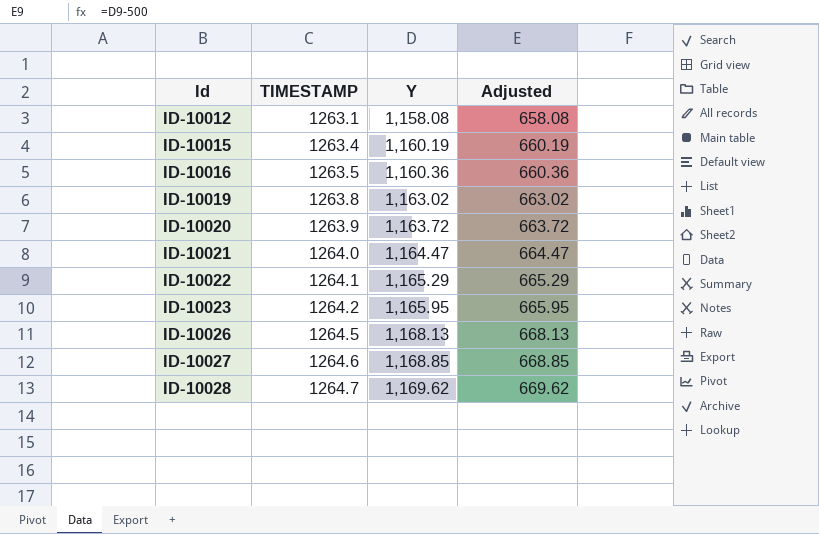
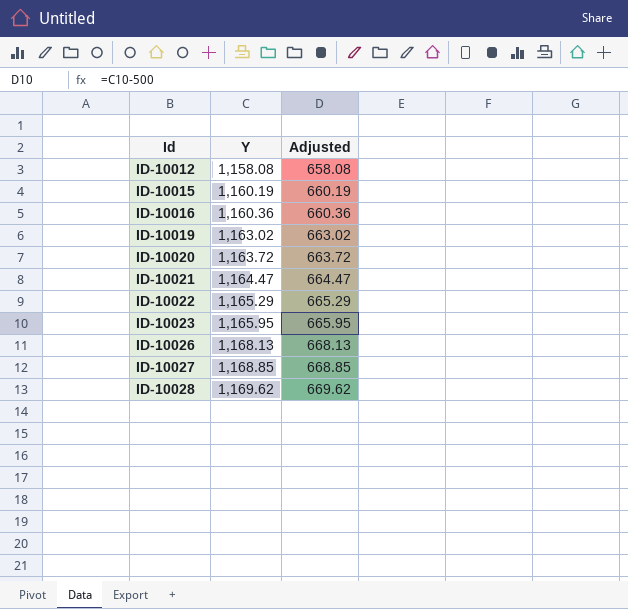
column TIMESTAMP | position: 2 -> none

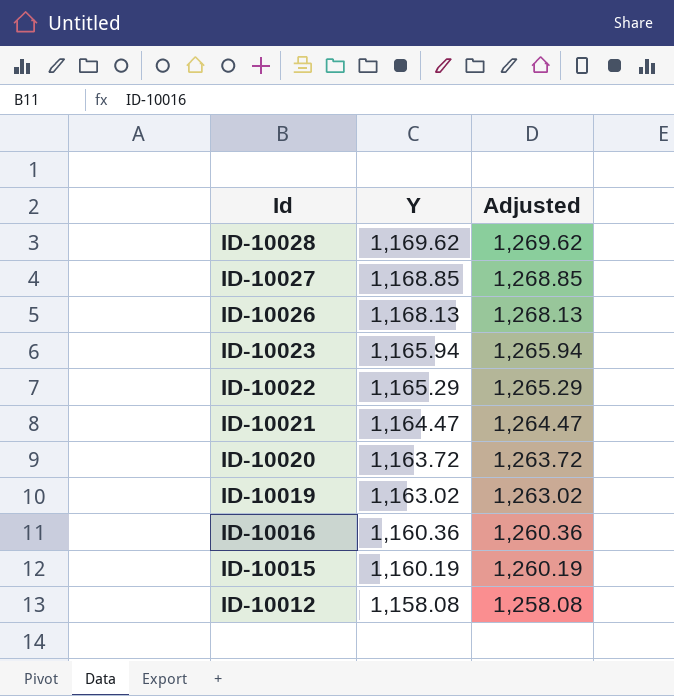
row order: Id ascending -> Id descending
column Adjusted | formula: [Y] - 500 -> [Y] + 100
ID-10023 | Y: 1,165.95 -> 1,165.94

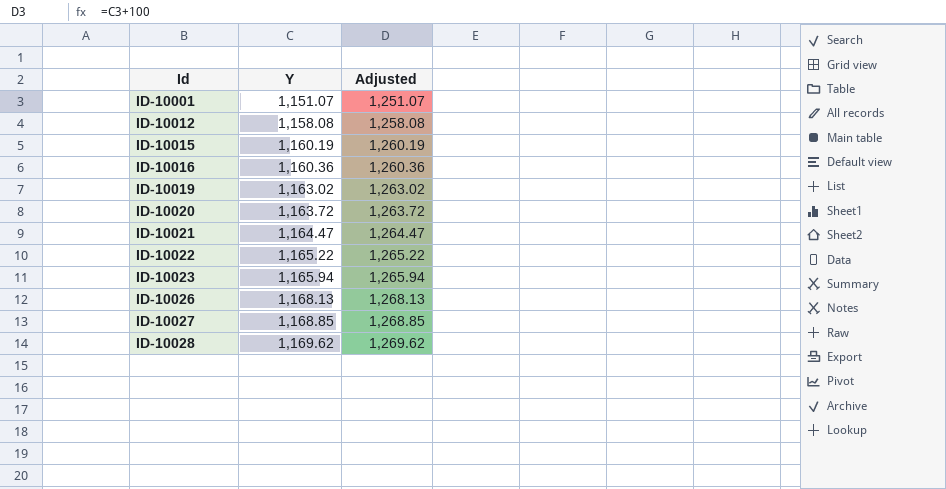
row order: Id descending -> Id ascending
row ID-10001: none -> 1,151.07 | 1,251.07
ID-10022 | Y: 1,165.29 -> 1,165.22
ID-10022 | Adjusted: 1,265.29 -> 1,265.22

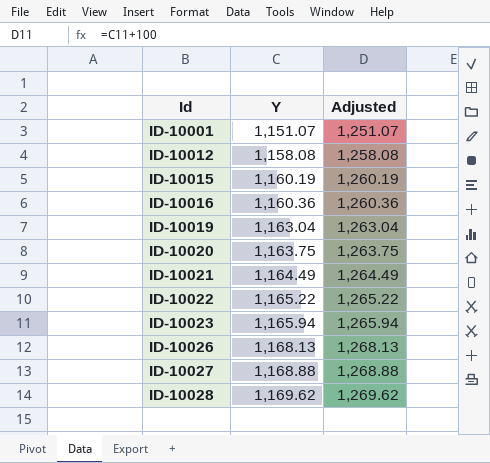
ID-10019 | Y: 1,163.02 -> 1,163.04
ID-10019 | Adjusted: 1,263.02 -> 1,263.04
ID-10020 | Y: 1,163.72 -> 1,163.75
ID-10020 | Adjusted: 1,263.72 -> 1,263.75
ID-10021 | Y: 1,164.47 -> 1,164.49
ID-10021 | Adjusted: 1,264.47 -> 1,264.49
ID-10027 | Y: 1,168.85 -> 1,168.88
ID-10027 | Adjusted: 1,268.85 -> 1,268.88

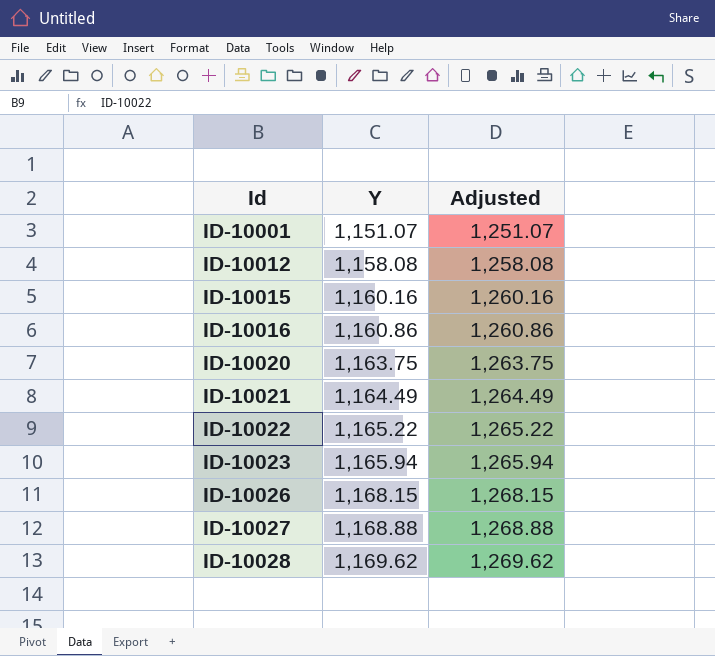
row ID-10019: 1,163.04 | 1,263.04 -> none
ID-10015 | Y: 1,160.19 -> 1,160.16
ID-10015 | Adjusted: 1,260.19 -> 1,260.16
ID-10016 | Y: 1,160.36 -> 1,160.86
ID-10016 | Adjusted: 1,260.36 -> 1,260.86
ID-10026 | Y: 1,168.13 -> 1,168.15
ID-10026 | Adjusted: 1,268.13 -> 1,268.15

